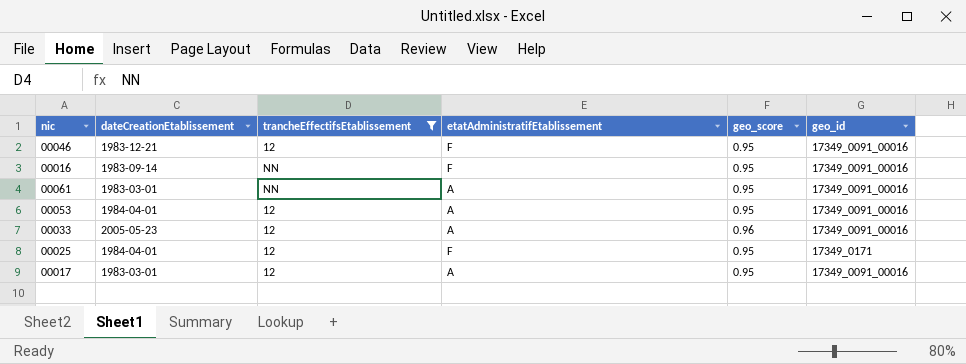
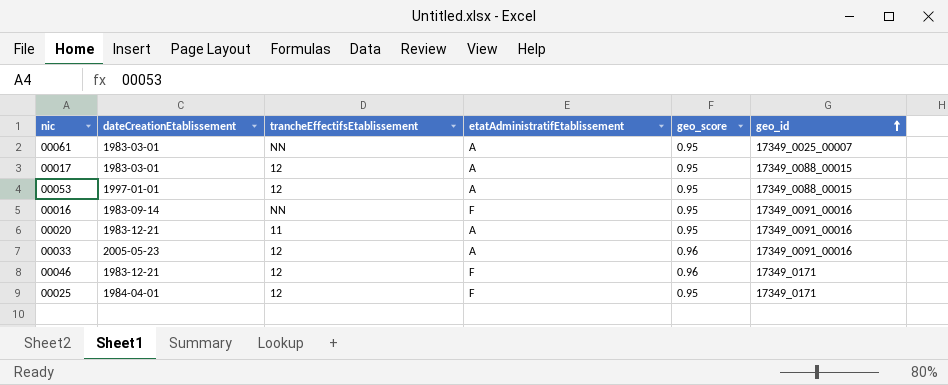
filter: trancheEffectifsEtablissement != 11 -> none
row order: none -> geo_id ascending
00061 | geo_id: 17349_0091_00016 -> 17349_0025_00007
00017 | geo_id: 17349_0091_00016 -> 17349_0088_00015
00053 | dateCreationEtablissement: 1984-04-01 -> 1997-01-01
00053 | geo_id: 17349_0091_00016 -> 17349_0088_00015
00046 | geo_score: 0.95 -> 0.96
00046 | geo_id: 17349_0091_00016 -> 17349_0171

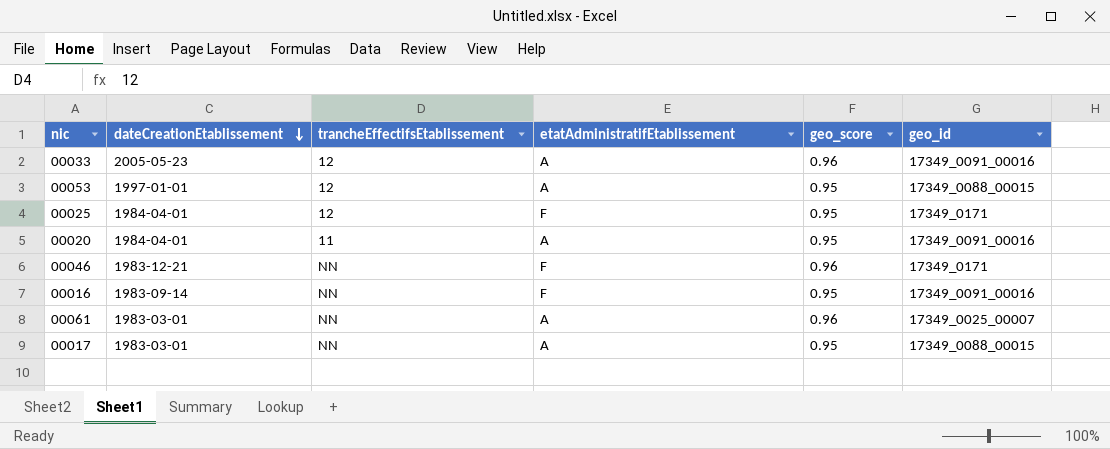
row order: geo_id ascending -> dateCreationEtablissement descending
00020 | dateCreationEtablissement: 1983-12-21 -> 1984-04-01
00046 | trancheEffectifsEtablissement: 12 -> NN
00061 | geo_score: 0.95 -> 0.96
00017 | trancheEffectifsEtablissement: 12 -> NN

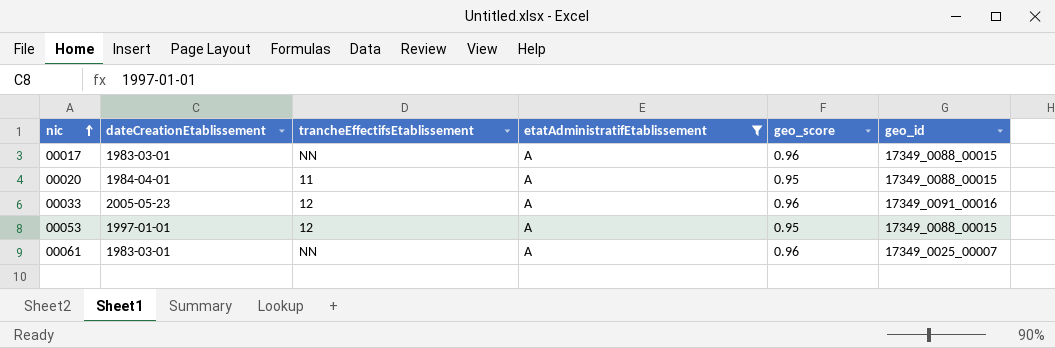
filter: none -> etatAdministratifEtablissement = A
row order: dateCreationEtablissement descending -> nic ascending
00017 | geo_score: 0.95 -> 0.96
00020 | geo_id: 17349_0091_00016 -> 17349_0088_00015

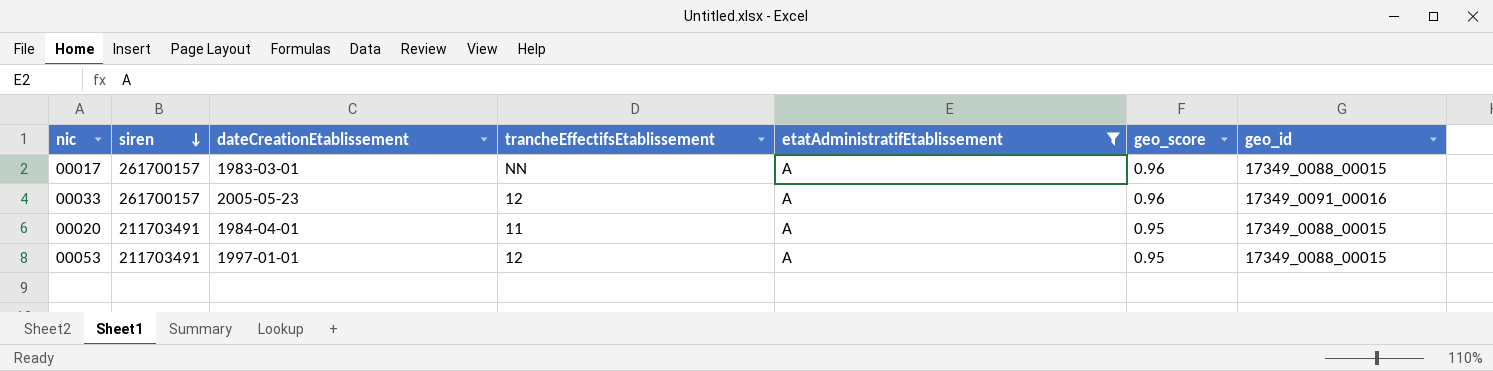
row order: nic ascending -> siren descending
column siren | position: none -> 2
row 00061: 1983-03-01 | NN | A | 0.96 | 17349_0025_00007 -> none

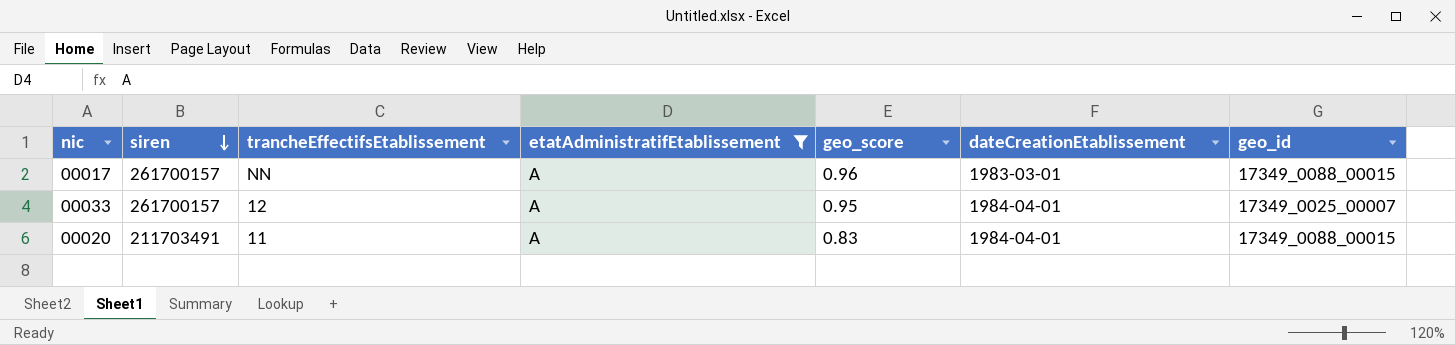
column dateCreationEtablissement | position: 3 -> 6
row 00053: 211703491 | 1997-01-01 | 12 | A | 0.95 | 17349_0088_00015 -> none
00033 | geo_score: 0.96 -> 0.95
00033 | dateCreationEtablissement: 2005-05-23 -> 1984-04-01
00033 | geo_id: 17349_0091_00016 -> 17349_0025_00007
00020 | geo_score: 0.95 -> 0.83

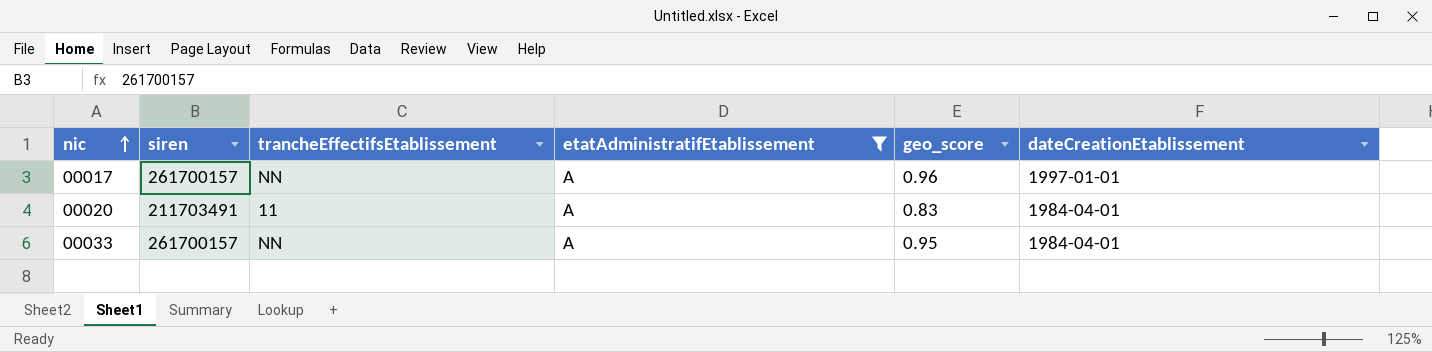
row order: siren descending -> nic ascending
column geo_id | position: 7 -> none
00017 | dateCreationEtablissement: 1983-03-01 -> 1997-01-01
00033 | trancheEffectifsEtablissement: 12 -> NN

